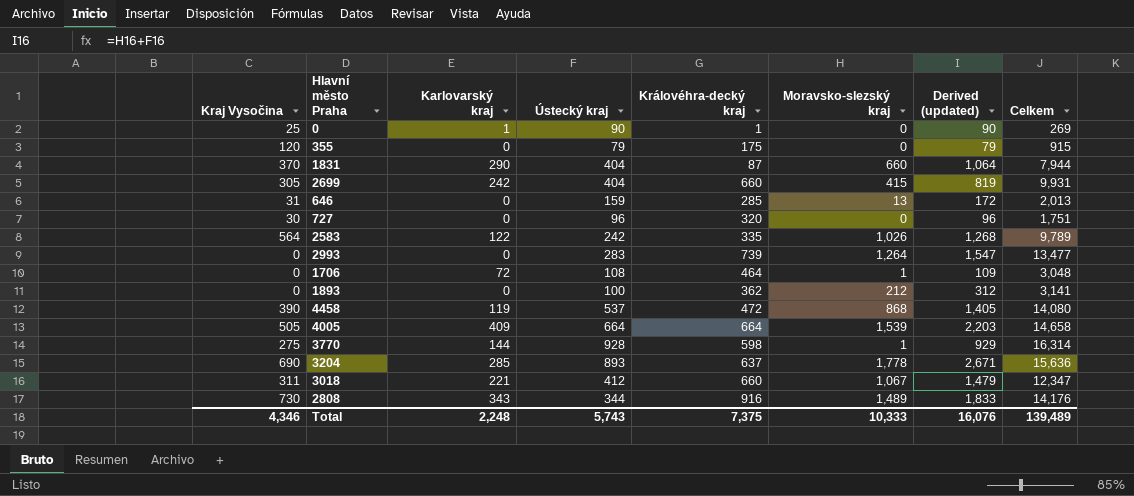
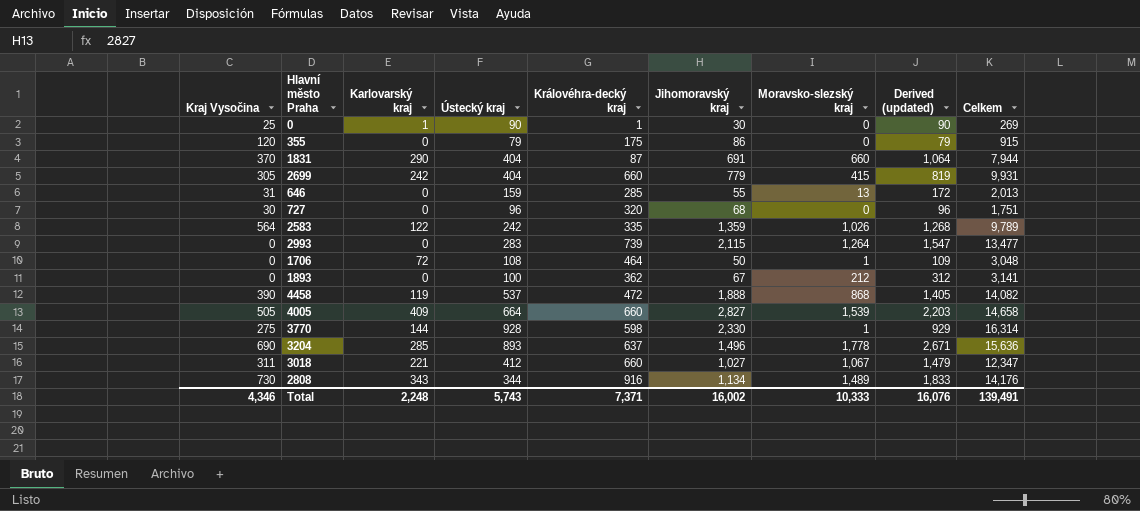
column Jihomoravský kraj | position: none -> 6
4458 | Celkem: 14,080 -> 14,082
4005 | Královéhra-decký kraj: 664 -> 660
Total | Královéhra-decký kraj: 7,375 -> 7,371
Total | Celkem: 139,489 -> 139,491

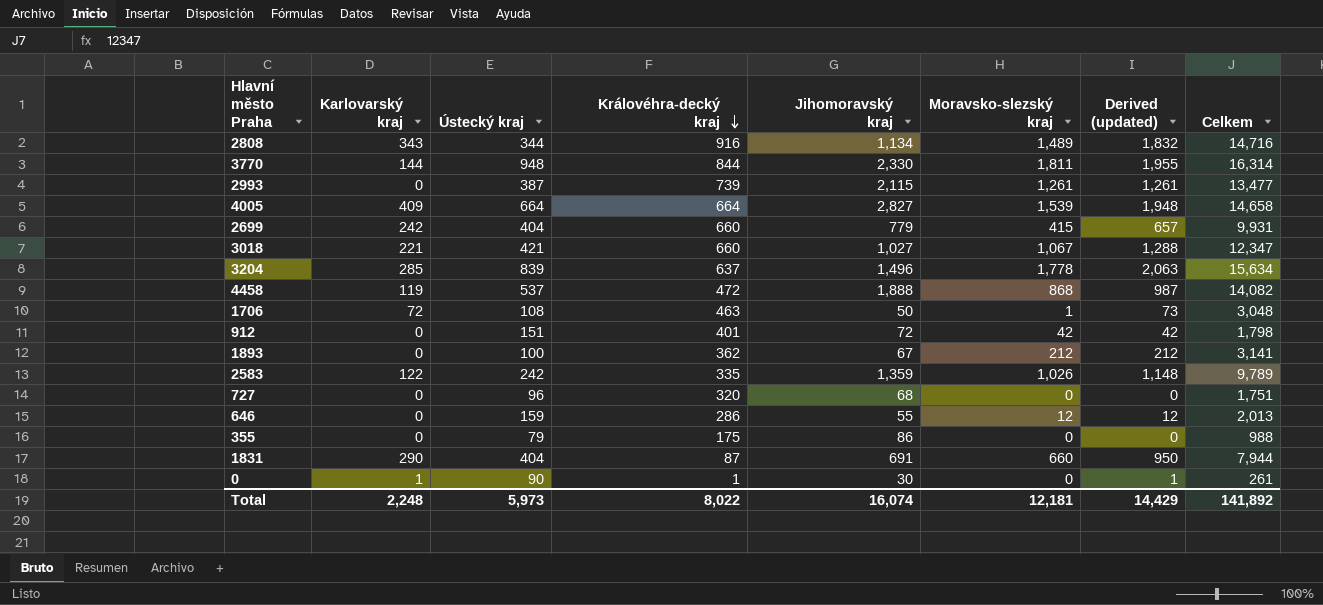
row order: none -> Královéhra-decký kraj descending
column Kraj Vysočina | position: 1 -> none
column Derived (updated) | formula: [Ústecký kraj] + [Moravsko-slezský kraj] -> [Karlovarský kraj] + [Moravsko-slezský kraj]
2808 | Celkem: 14,176 -> 14,716
3770 | Ústecký kraj: 928 -> 948
3770 | Královéhra-decký kraj: 598 -> 844
3770 | Moravsko-slezský kraj: 1 -> 1,811
2993 | Ústecký kraj: 283 -> 387
2993 | Moravsko-slezský kraj: 1,264 -> 1,261
4005 | Královéhra-decký kraj: 660 -> 664
3018 | Ústecký kraj: 412 -> 421
3204 | Ústecký kraj: 893 -> 839
3204 | Celkem: 15,636 -> 15,634
1706 | Královéhra-decký kraj: 464 -> 463
row 912: none -> 0 | 151 | 401 | 72 | 42 | 42 | 1,798
646 | Královéhra-decký kraj: 285 -> 286
646 | Moravsko-slezský kraj: 13 -> 12
355 | Celkem: 915 -> 988
0 | Celkem: 269 -> 261
Total | Ústecký kraj: 5,743 -> 5,973
Total | Královéhra-decký kraj: 7,371 -> 8,022
Total | Jihomoravský kraj: 16,002 -> 16,074
Total | Moravsko-slezský kraj: 10,333 -> 12,181
Total | Derived (updated): 16,076 -> 14,429
Total | Celkem: 139,491 -> 141,892

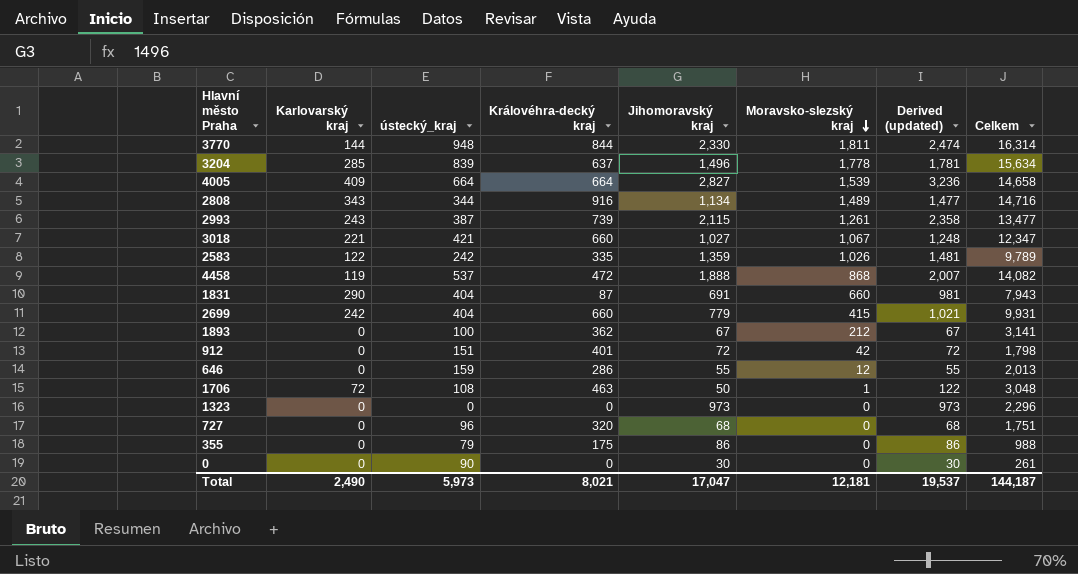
row order: Královéhra-decký kraj descending -> Moravsko-slezský kraj descending
column name: Ústecký kraj -> ústecký_kraj
column Derived (updated) | formula: [Karlovarský kraj] + [Moravsko-slezský kraj] -> [Karlovarský kraj] + [Jihomoravský kraj]
2993 | Karlovarský kraj: 0 -> 243
1831 | Celkem: 7,944 -> 7,943
row 1323: none -> 0 | 0 | 0 | 973 | 0 | 973 | 2,296
0 | Karlovarský kraj: 1 -> 0
0 | Královéhra-decký kraj: 1 -> 0
Total | Karlovarský kraj: 2,248 -> 2,490
Total | Královéhra-decký kraj: 8,022 -> 8,021
Total | Jihomoravský kraj: 16,074 -> 17,047
Total | Derived (updated): 14,429 -> 19,537
Total | Celkem: 141,892 -> 144,187

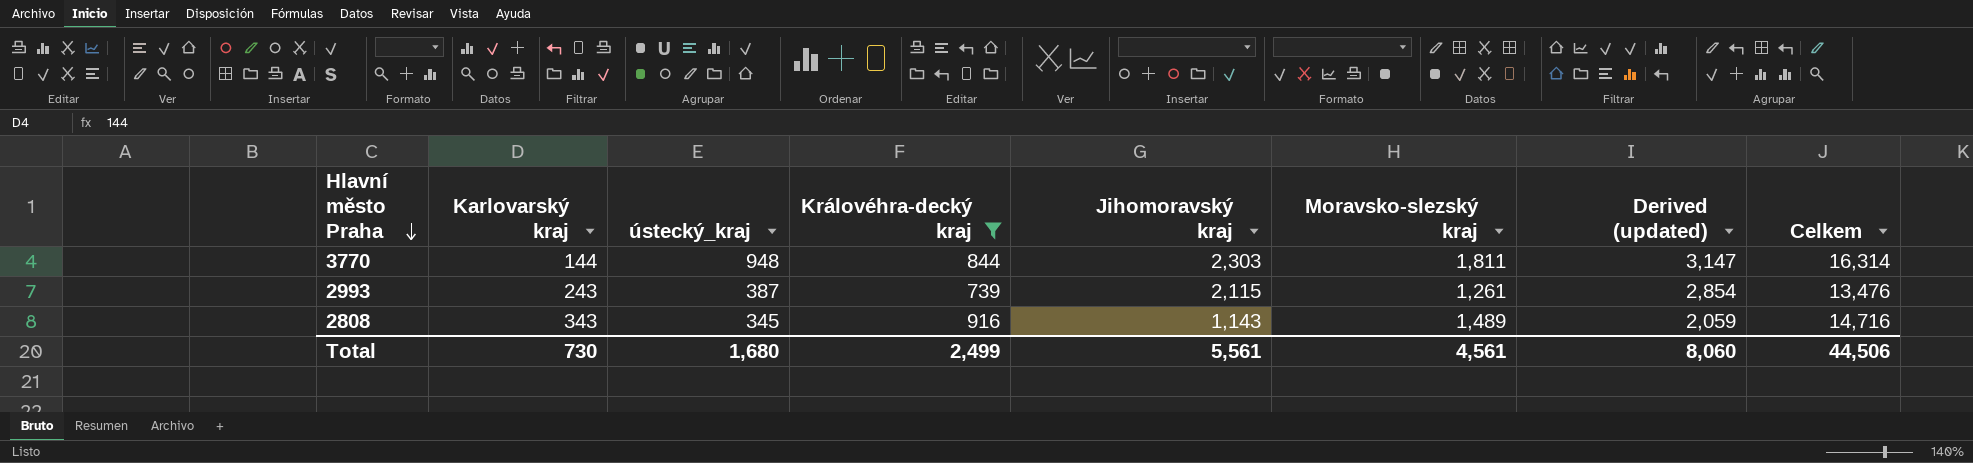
filter: none -> Královéhra-decký kraj >= 739
row order: Moravsko-slezský kraj descending -> Hlavní město Praha descending
column Derived (updated) | formula: [Karlovarský kraj] + [Jihomoravský kraj] -> [Královéhra-decký kraj] + [Jihomoravský kraj]
3770 | Jihomoravský kraj: 2,330 -> 2,303
2993 | Celkem: 13,477 -> 13,476
2808 | ústecký_kraj: 344 -> 345
2808 | Jihomoravský kraj: 1,134 -> 1,143
Total | Karlovarský kraj: 2,490 -> 730
Total | ústecký_kraj: 5,973 -> 1,680
Total | Královéhra-decký kraj: 8,021 -> 2,499
Total | Jihomoravský kraj: 17,047 -> 5,561
Total | Moravsko-slezský kraj: 12,181 -> 4,561
Total | Derived (updated): 19,537 -> 8,060
Total | Celkem: 144,187 -> 44,506

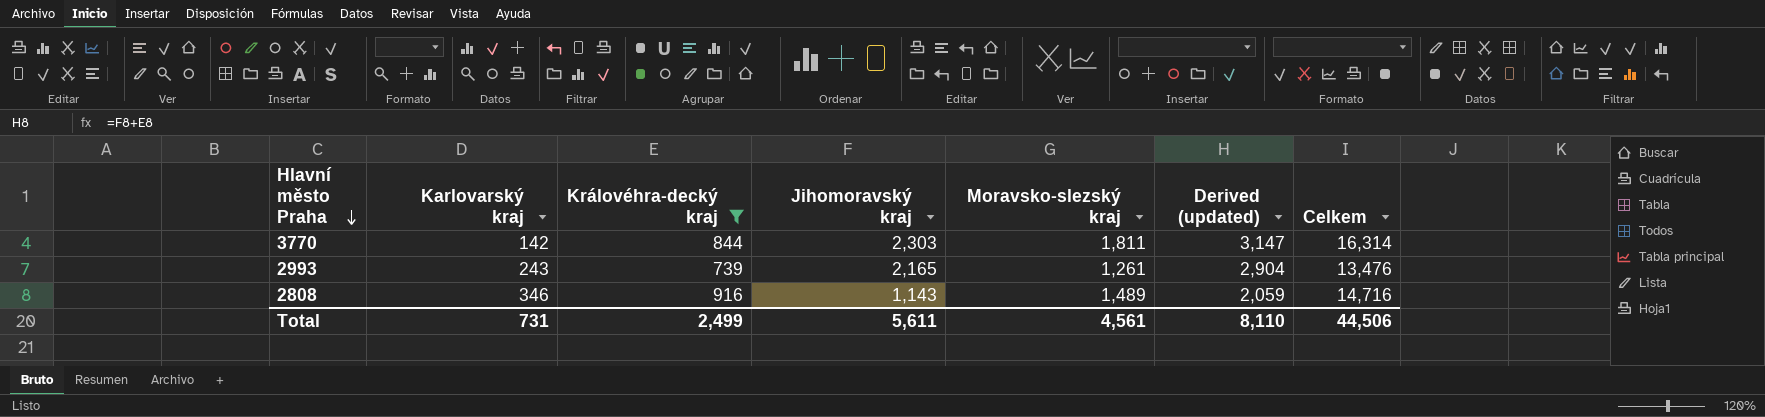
column ústecký_kraj | position: 3 -> none
3770 | Karlovarský kraj: 144 -> 142
2993 | Jihomoravský kraj: 2,115 -> 2,165
2993 | Derived (updated): 2,854 -> 2,904
2808 | Karlovarský kraj: 343 -> 346
Total | Karlovarský kraj: 730 -> 731
Total | Jihomoravský kraj: 5,561 -> 5,611
Total | Derived (updated): 8,060 -> 8,110

